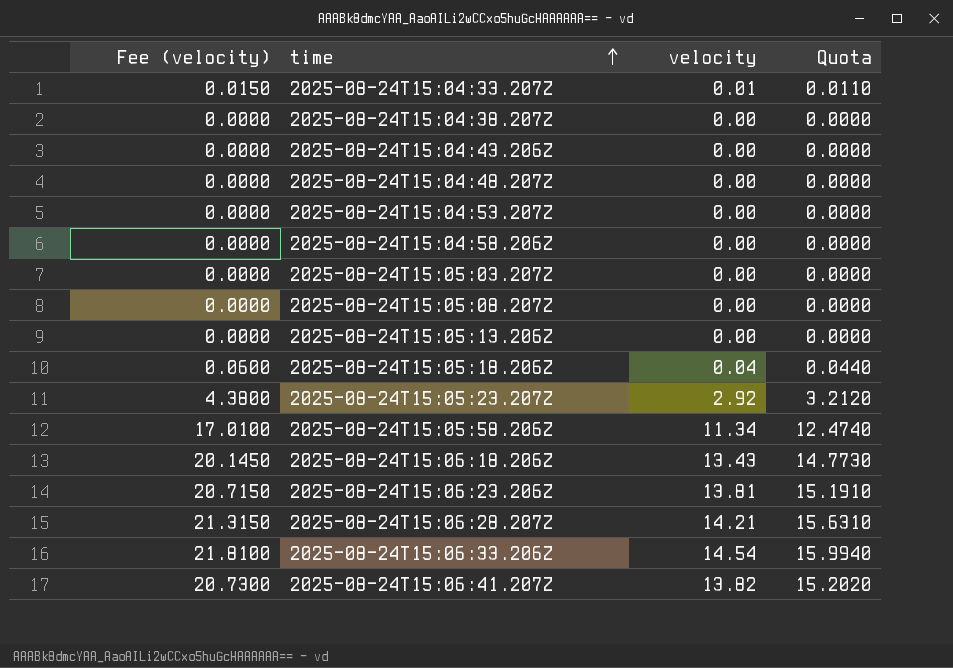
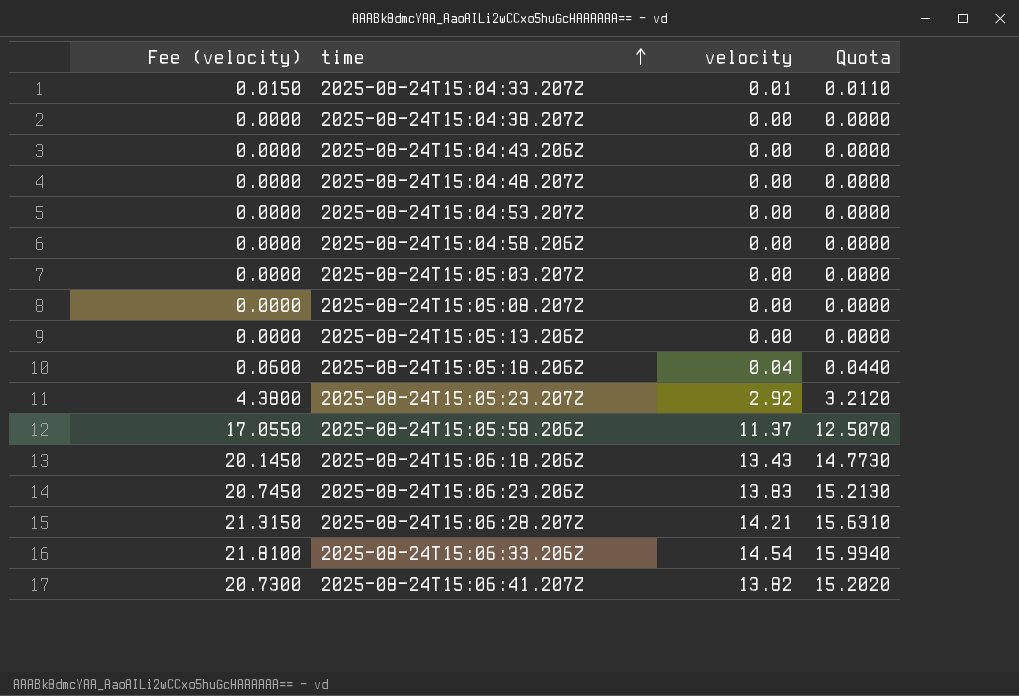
2025-08-24T15:05:58.206Z | Fee (velocity): 17.0100 -> 17.0550
2025-08-24T15:05:58.206Z | velocity: 11.34 -> 11.37
2025-08-24T15:05:58.206Z | Quota: 12.4740 -> 12.5070
2025-08-24T15:06:23.206Z | Fee (velocity): 20.7150 -> 20.7450
2025-08-24T15:06:23.206Z | velocity: 13.81 -> 13.83
2025-08-24T15:06:23.206Z | Quota: 15.1910 -> 15.2130

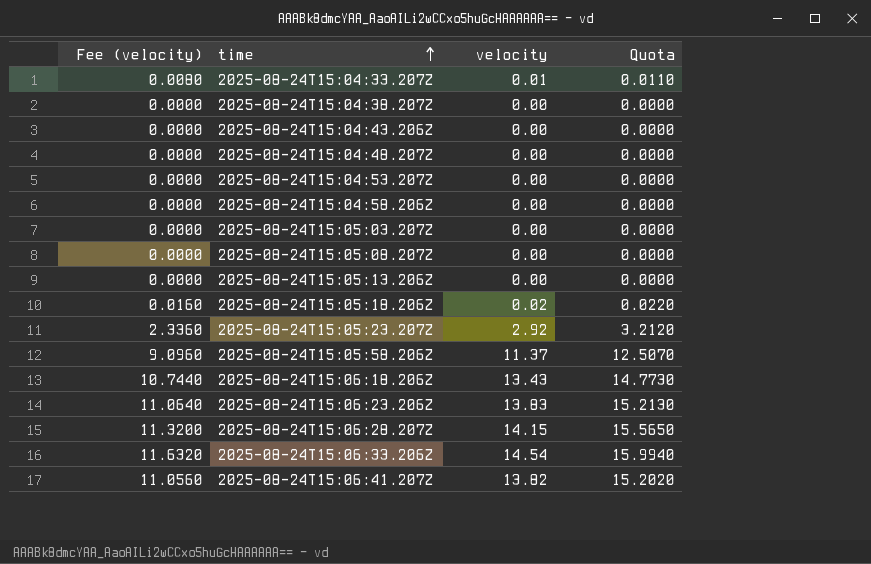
column Fee (velocity) | formula: [velocity] * 1.5 -> [velocity] * 0.8
2025-08-24T15:05:18.206Z | velocity: 0.04 -> 0.02
2025-08-24T15:05:18.206Z | Quota: 0.0440 -> 0.0220
2025-08-24T15:06:28.207Z | velocity: 14.21 -> 14.15
2025-08-24T15:06:28.207Z | Quota: 15.6310 -> 15.5650

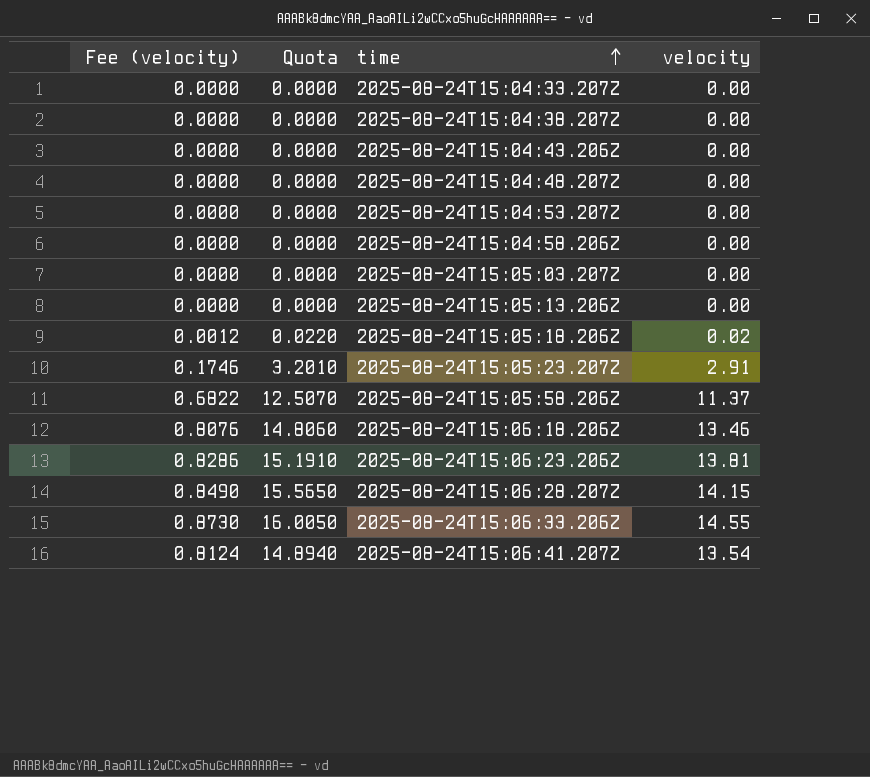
column Fee (velocity) | formula: [velocity] * 0.8 -> [velocity] * 0.06
column Quota | position: 4 -> 2
row 2025-08-24T15:05:08.207Z: 0.0000 | 0.00 | 0.0000 -> none
2025-08-24T15:04:33.207Z | Quota: 0.0110 -> 0.0000
2025-08-24T15:04:33.207Z | velocity: 0.01 -> 0.00
2025-08-24T15:05:23.207Z | Quota: 3.2120 -> 3.2010
2025-08-24T15:05:23.207Z | velocity: 2.92 -> 2.91
2025-08-24T15:06:18.206Z | Quota: 14.7730 -> 14.8060
2025-08-24T15:06:18.206Z | velocity: 13.43 -> 13.46
2025-08-24T15:06:23.206Z | Quota: 15.2130 -> 15.1910
2025-08-24T15:06:23.206Z | velocity: 13.83 -> 13.81
2025-08-24T15:06:33.206Z | Quota: 15.9940 -> 16.0050
2025-08-24T15:06:33.206Z | velocity: 14.54 -> 14.55
2025-08-24T15:06:41.207Z | Quota: 15.2020 -> 14.8940
2025-08-24T15:06:41.207Z | velocity: 13.82 -> 13.54

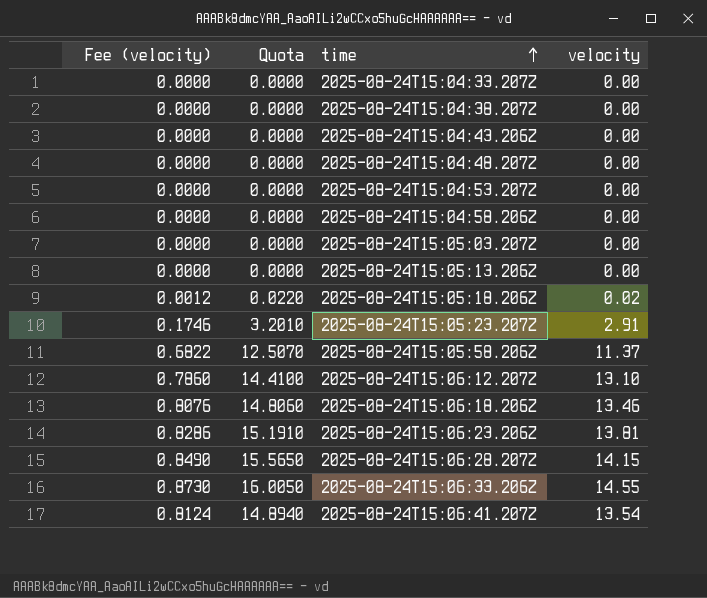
row 2025-08-24T15:06:12.207Z: none -> 0.7860 | 14.4100 | 13.10

